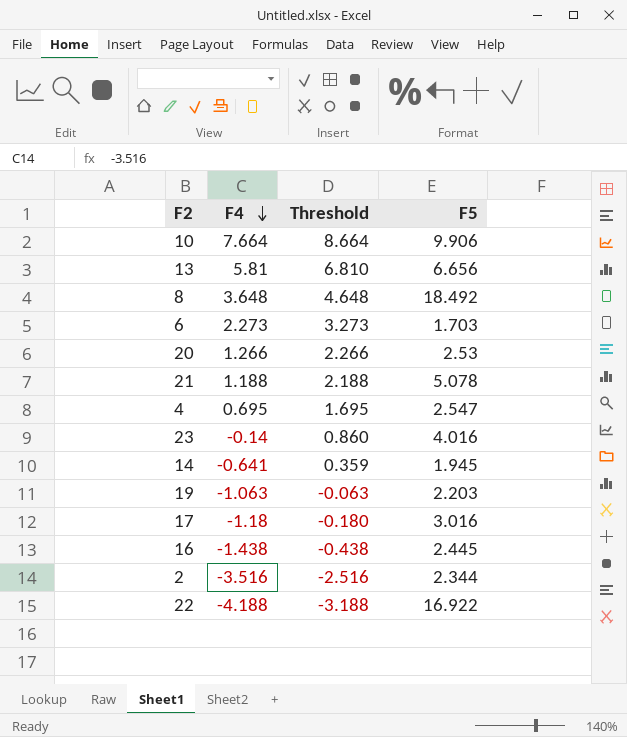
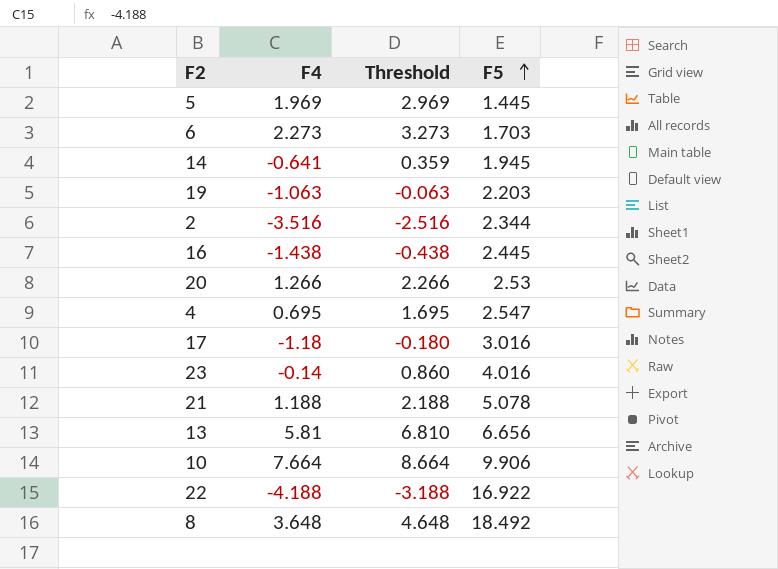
row order: F4 descending -> F5 ascending
row 5: none -> 1.969 | 2.969 | 1.445

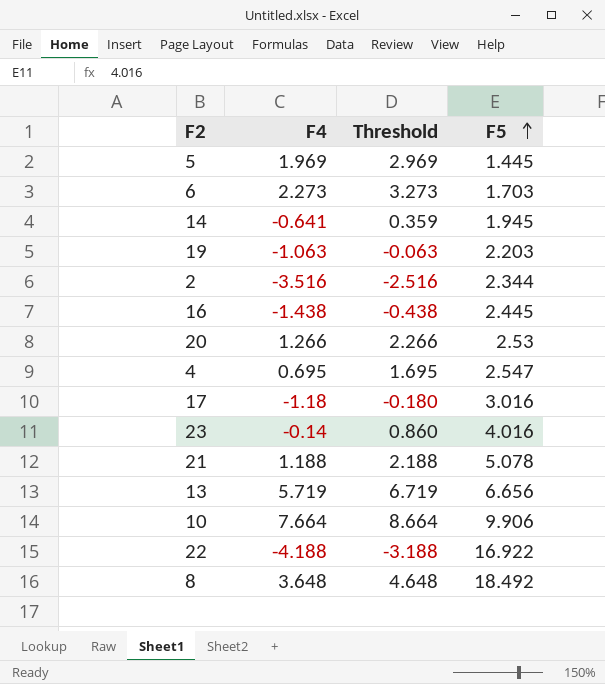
13 | F4: 5.81 -> 5.719
13 | Threshold: 6.810 -> 6.719

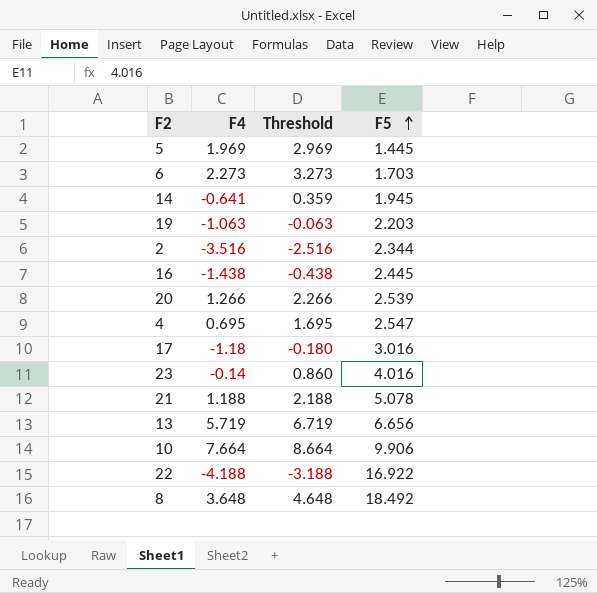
20 | F5: 2.53 -> 2.539

